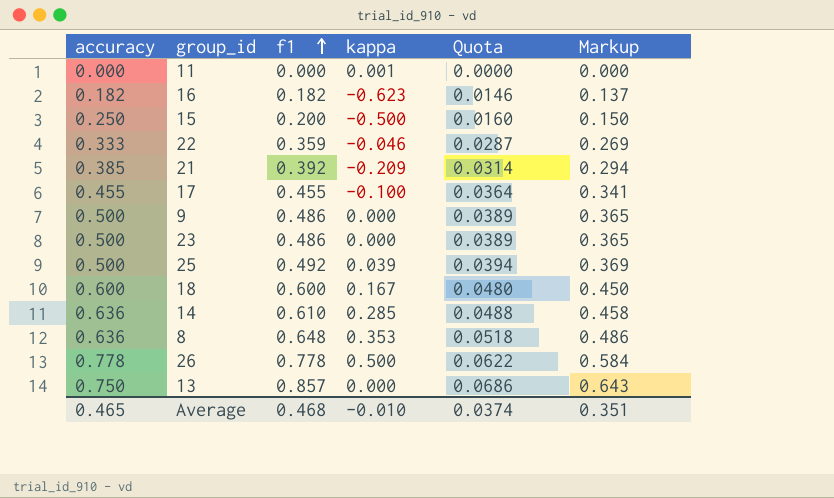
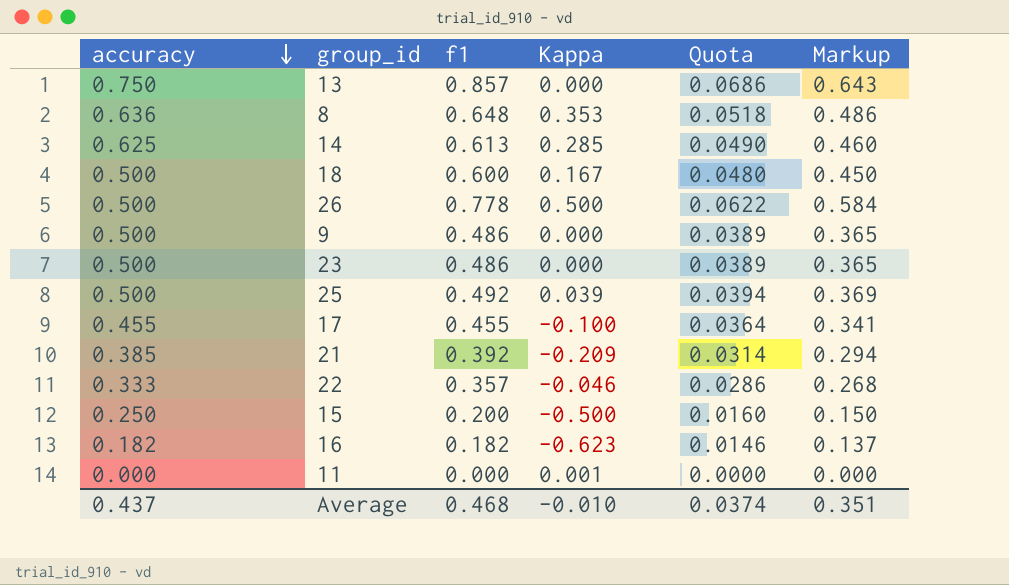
row order: f1 ascending -> accuracy descending
column name: kappa -> Kappa
14 | accuracy: 0.636 -> 0.625
14 | f1: 0.610 -> 0.613
14 | Quota: 0.0488 -> 0.0490
14 | Markup: 0.458 -> 0.460
18 | accuracy: 0.600 -> 0.500
26 | accuracy: 0.778 -> 0.500
22 | f1: 0.359 -> 0.357
22 | Quota: 0.0287 -> 0.0286
22 | Markup: 0.269 -> 0.268
Average | accuracy: 0.465 -> 0.437

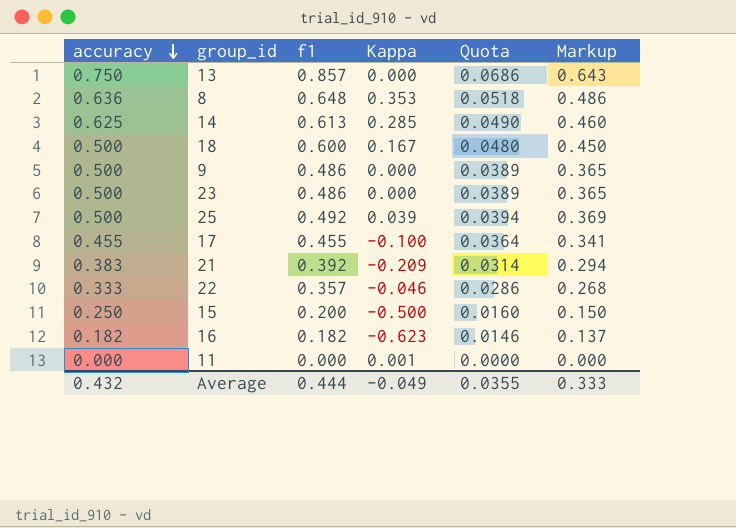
row 26: 0.500 | 0.778 | 0.500 | 0.0622 | 0.584 -> none
21 | accuracy: 0.385 -> 0.383
Average | accuracy: 0.437 -> 0.432
Average | f1: 0.468 -> 0.444
Average | Kappa: -0.010 -> -0.049
Average | Quota: 0.0374 -> 0.0355
Average | Markup: 0.351 -> 0.333

